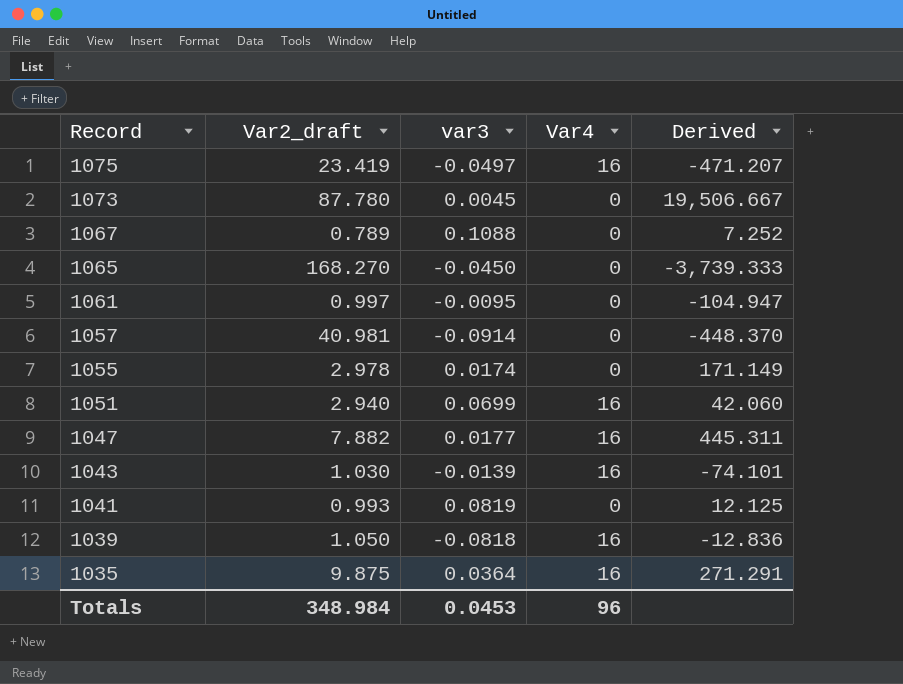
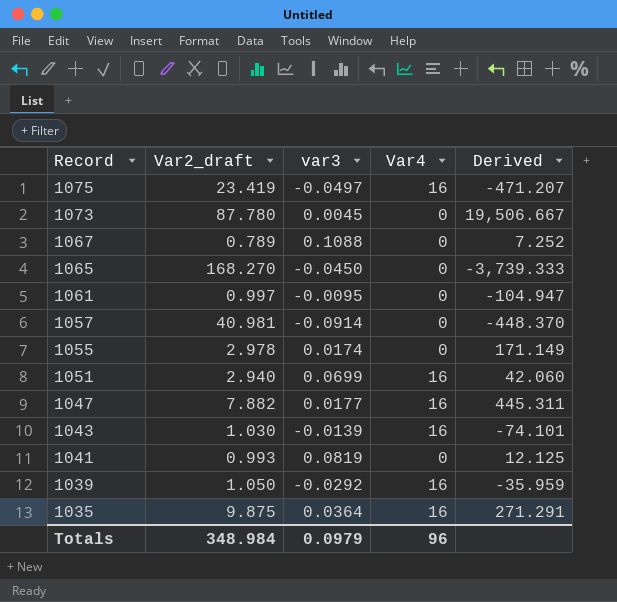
1039 | var3: -0.0818 -> -0.0292
1039 | Derived: -12.836 -> -35.959
Totals | var3: 0.0453 -> 0.0979

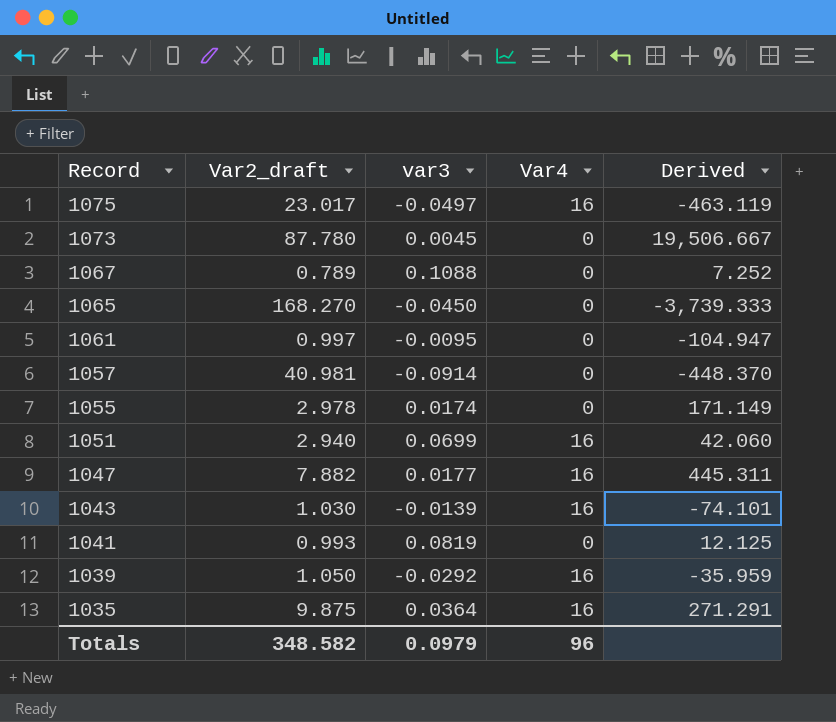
1075 | Var2_draft: 23.419 -> 23.017
1075 | Derived: -471.207 -> -463.119
Totals | Var2_draft: 348.984 -> 348.582

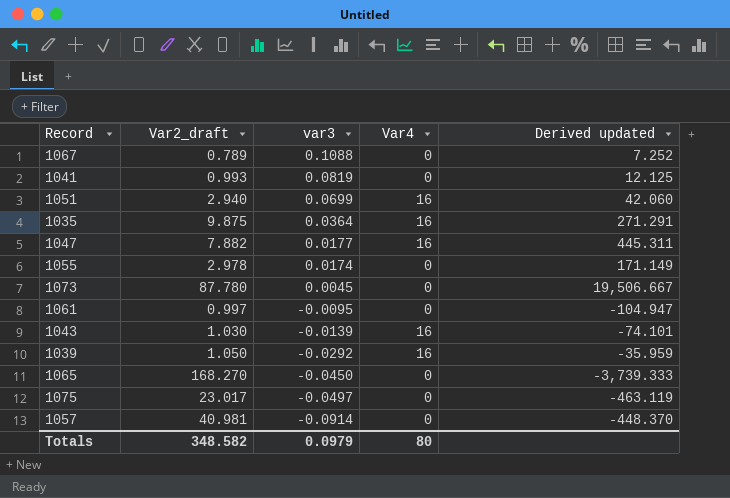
row order: Record descending -> var3 descending
column name: Derived -> Derived updated
1075 | Var4: 16 -> 0
Totals | Var4: 96 -> 80

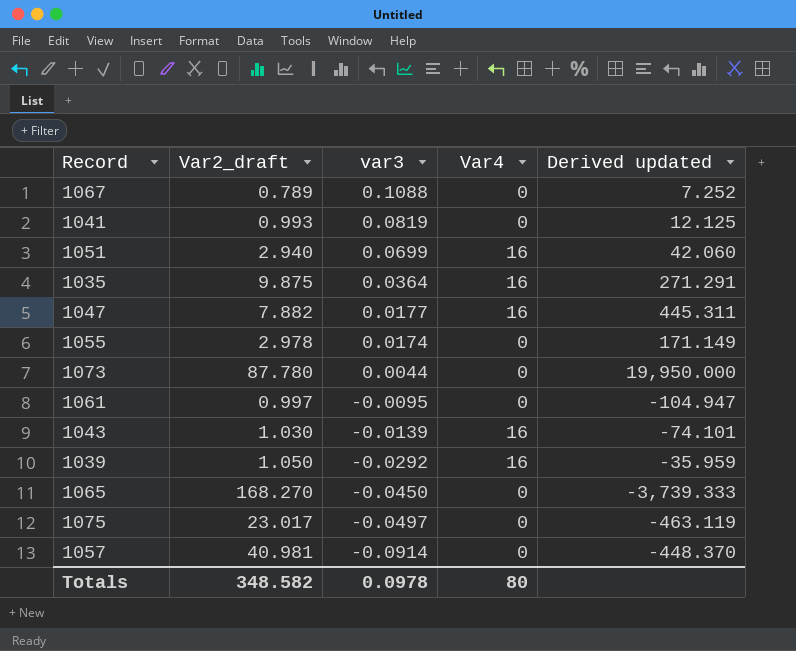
1073 | var3: 0.0045 -> 0.0044
1073 | Derived updated: 19,506.667 -> 19,950.000
Totals | var3: 0.0979 -> 0.0978

